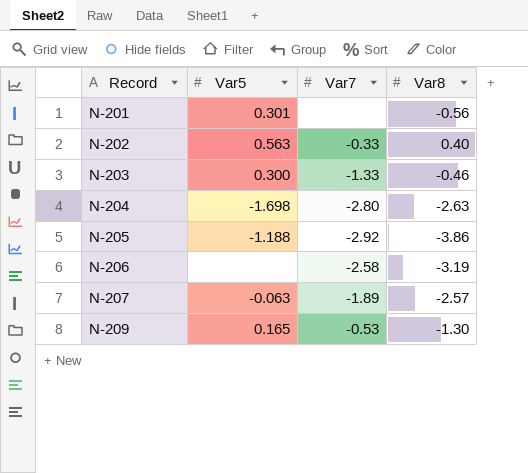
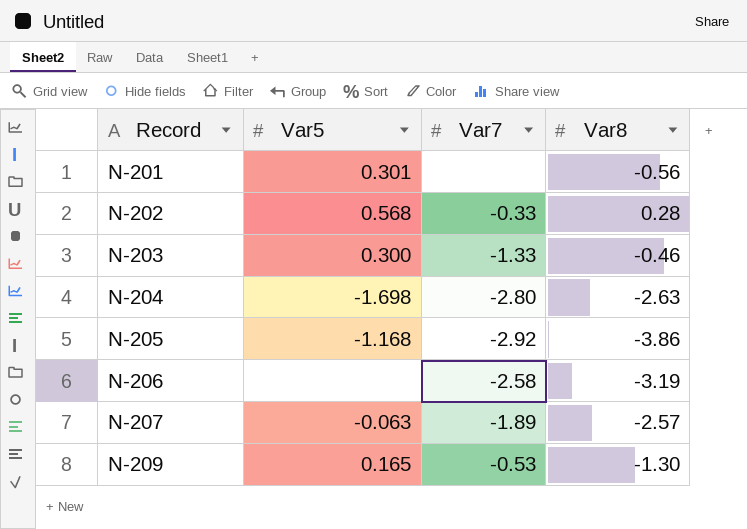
N-202 | Var5: 0.563 -> 0.568
N-202 | Var8: 0.40 -> 0.28
N-205 | Var5: -1.188 -> -1.168

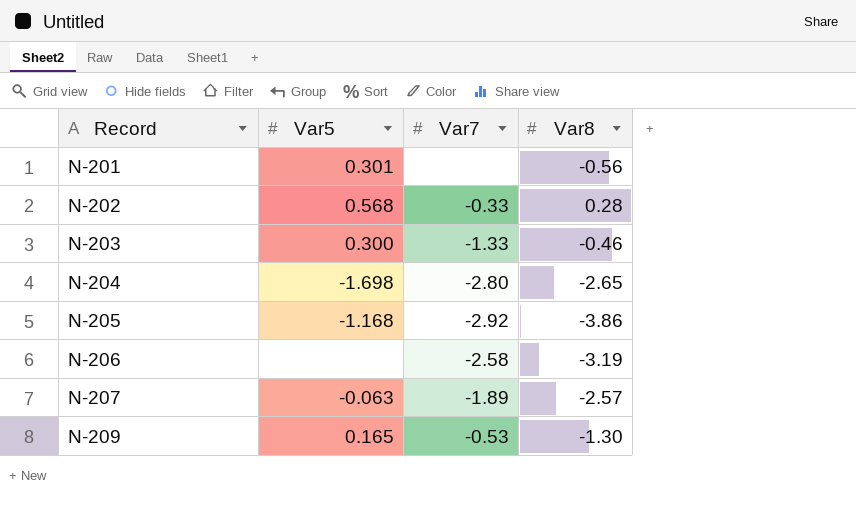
N-204 | Var8: -2.63 -> -2.65

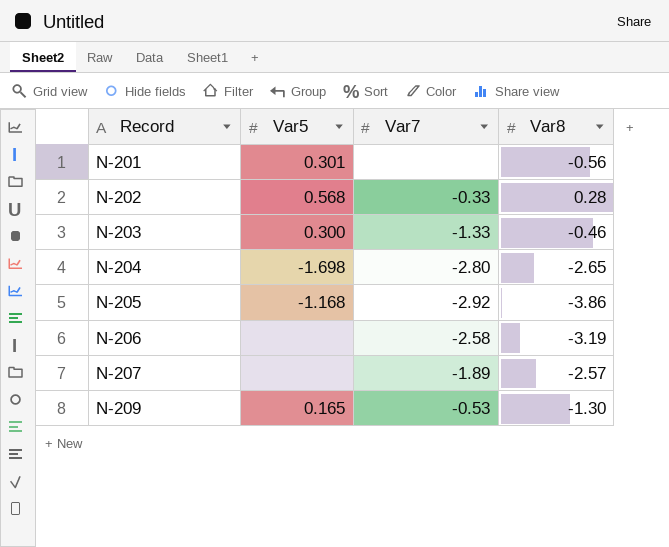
N-207 | Var5: -0.063 -> none

